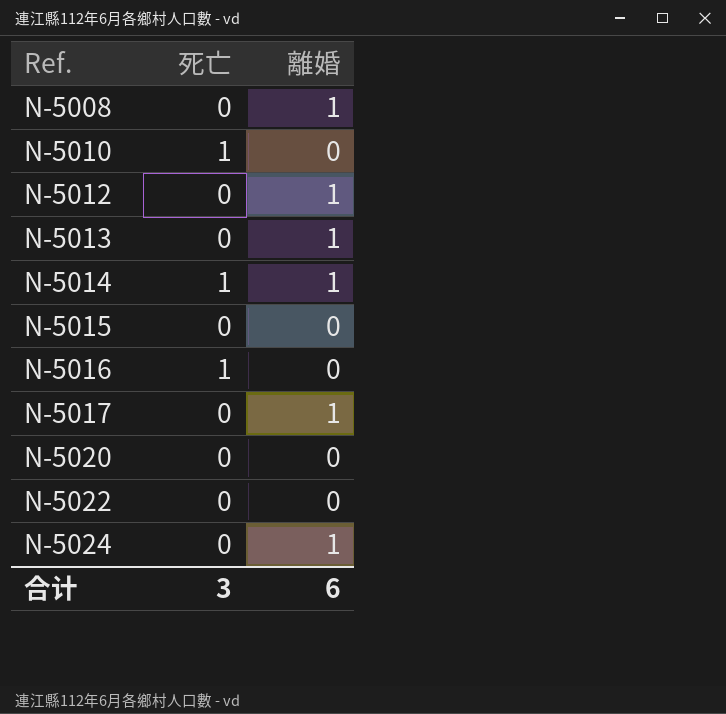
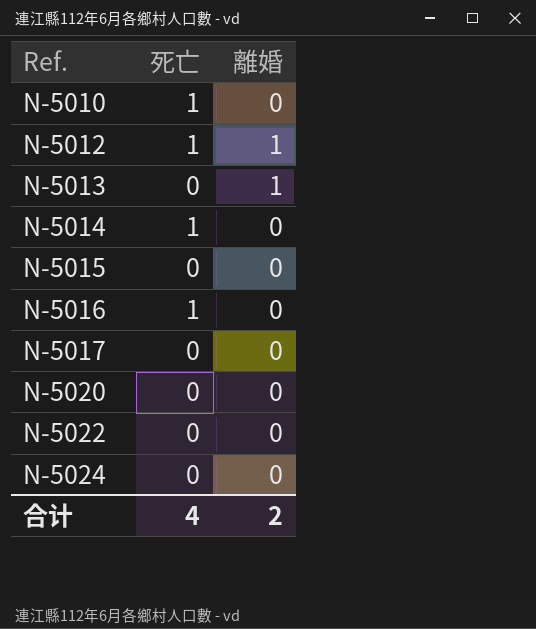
row N-5008: 0 | 1 -> none
N-5012 | 死亡: 0 -> 1
N-5014 | 離婚: 1 -> 0
N-5017 | 離婚: 1 -> 0
N-5024 | 離婚: 1 -> 0
合计 | 死亡: 3 -> 4
合计 | 離婚: 6 -> 2

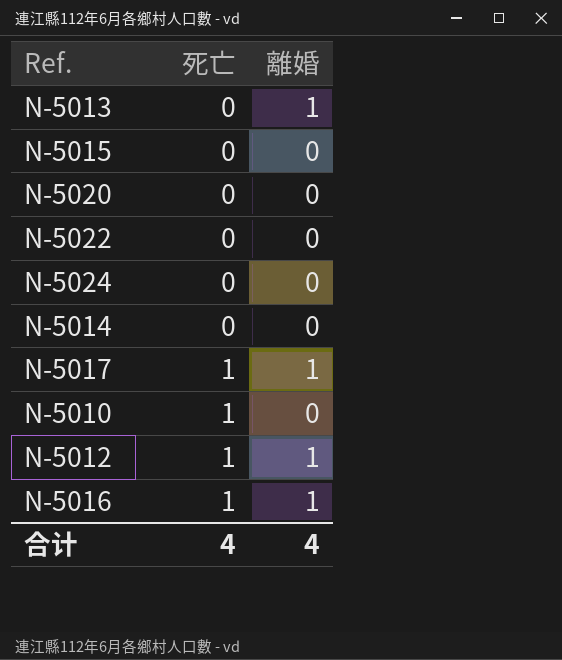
row order: Ref. ascending -> 死亡 ascending
N-5014 | 死亡: 1 -> 0
N-5017 | 死亡: 0 -> 1
N-5017 | 離婚: 0 -> 1
N-5016 | 離婚: 0 -> 1
合计 | 離婚: 2 -> 4

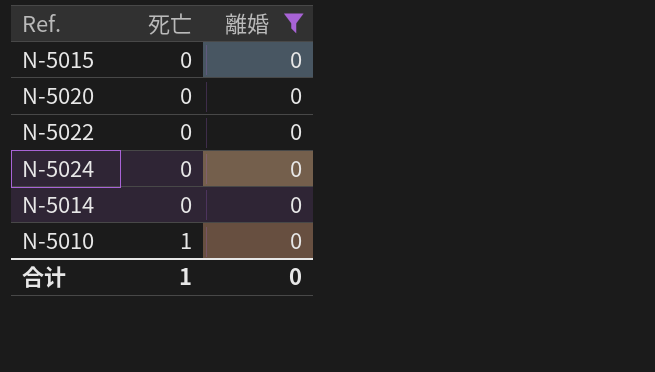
filter: none -> 離婚 = 0
合计 | 死亡: 4 -> 1
合计 | 離婚: 4 -> 0

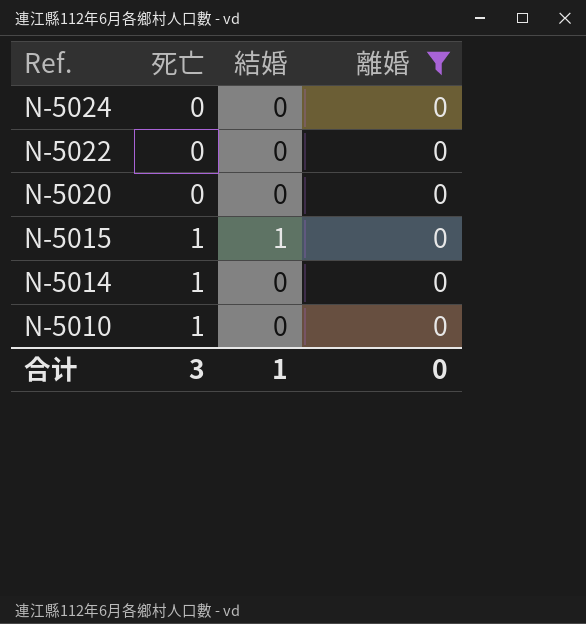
row order: 死亡 ascending -> Ref. descending
column 結婚 | position: none -> 3
N-5015 | 死亡: 0 -> 1
N-5014 | 死亡: 0 -> 1
合计 | 死亡: 1 -> 3

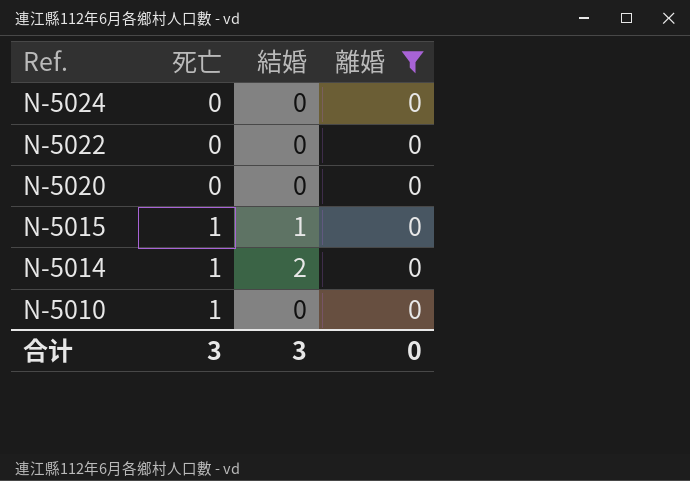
N-5014 | 結婚: 0 -> 2
合计 | 結婚: 1 -> 3

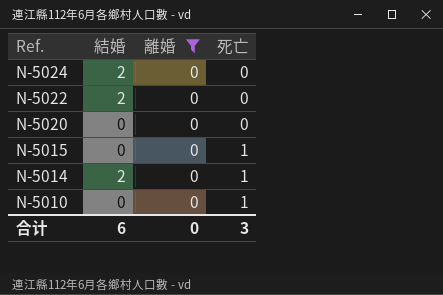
column 死亡 | position: 2 -> 4
N-5024 | 結婚: 0 -> 2
N-5022 | 結婚: 0 -> 2
N-5015 | 結婚: 1 -> 0
合计 | 結婚: 3 -> 6

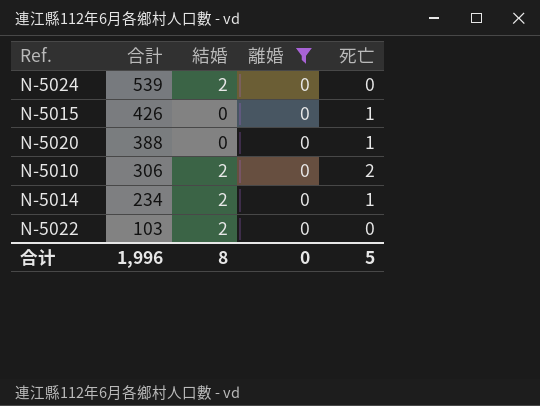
row order: Ref. descending -> 合計 descending
column 合計 | position: none -> 2
N-5020 | 死亡: 0 -> 1
N-5010 | 結婚: 0 -> 2
N-5010 | 死亡: 1 -> 2
合计 | 結婚: 6 -> 8
合计 | 死亡: 3 -> 5

